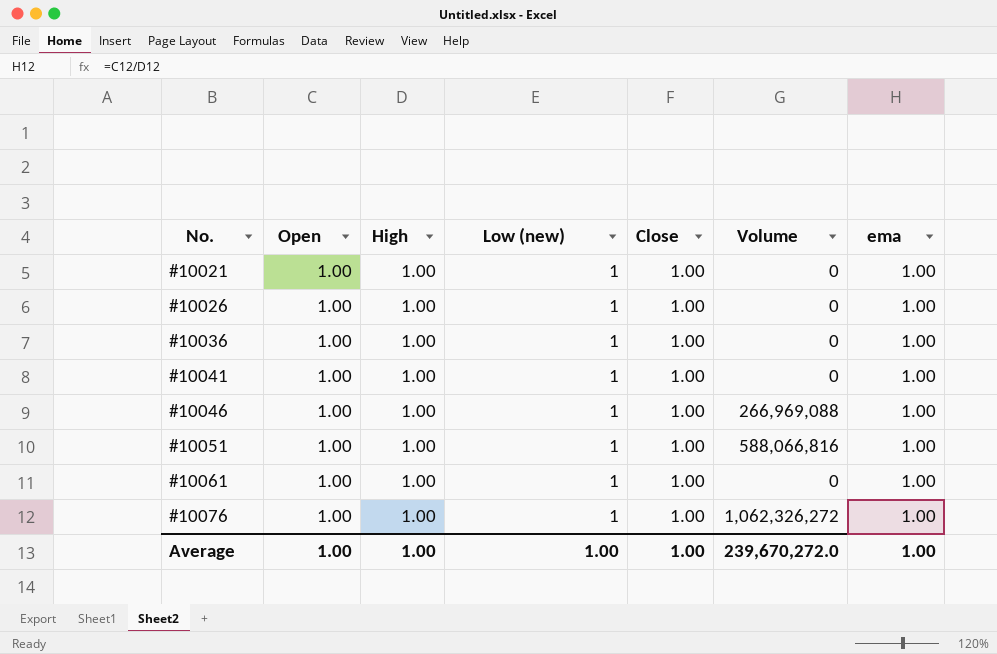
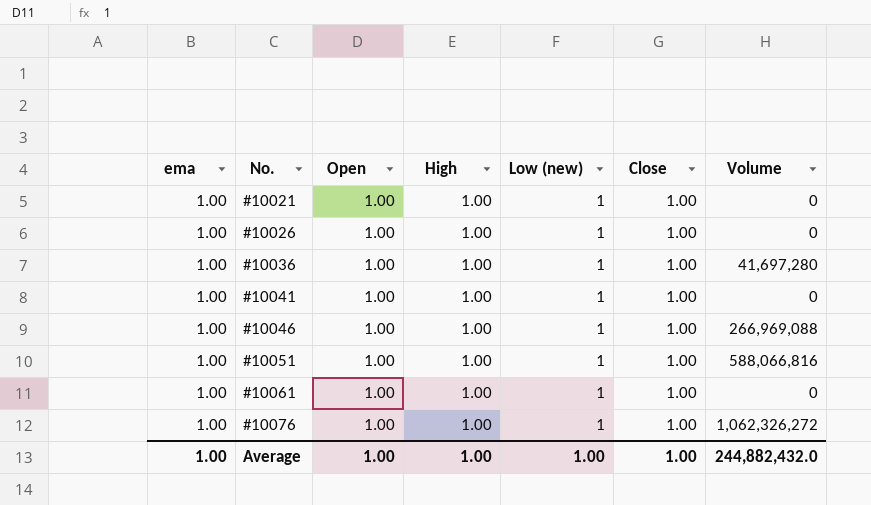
column ema | position: 7 -> 1
#10036 | Volume: 0 -> 41,697,280
Average | Volume: 239,670,272.0 -> 244,882,432.0

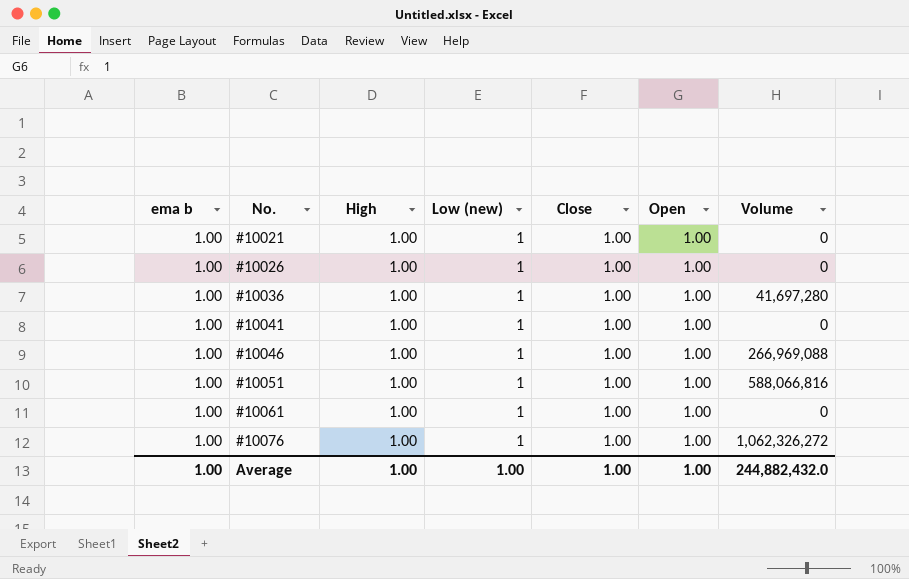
column name: ema -> ema b
column Open | position: 3 -> 6

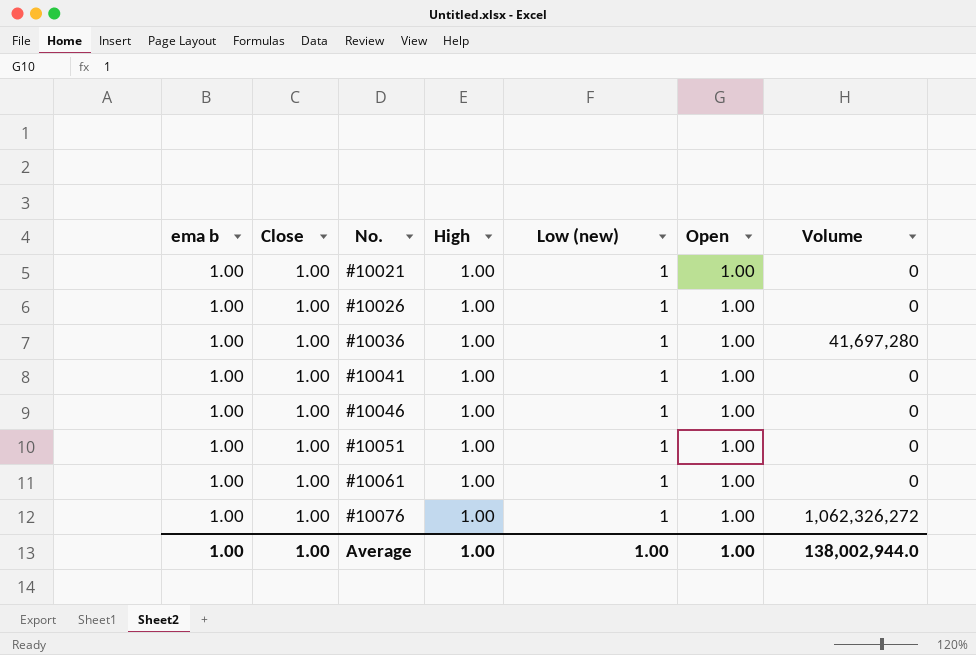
column Close | position: 5 -> 2
#10046 | Volume: 266,969,088 -> 0
#10051 | Volume: 588,066,816 -> 0
Average | Volume: 244,882,432.0 -> 138,002,944.0

